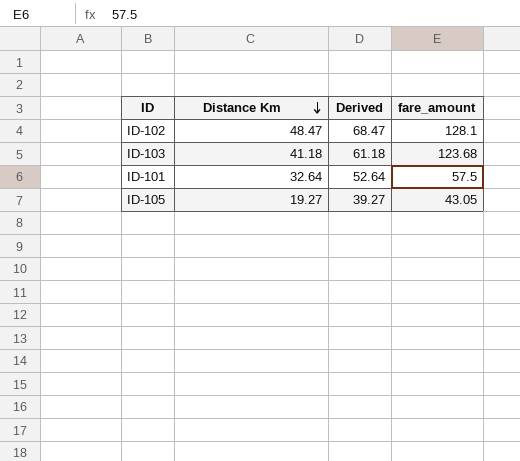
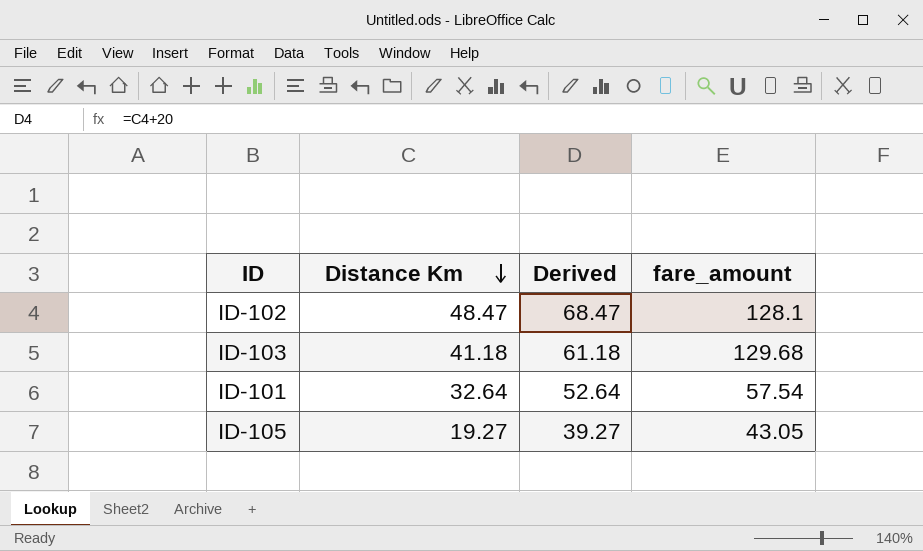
ID-103 | fare_amount: 123.68 -> 129.68
ID-101 | fare_amount: 57.5 -> 57.54

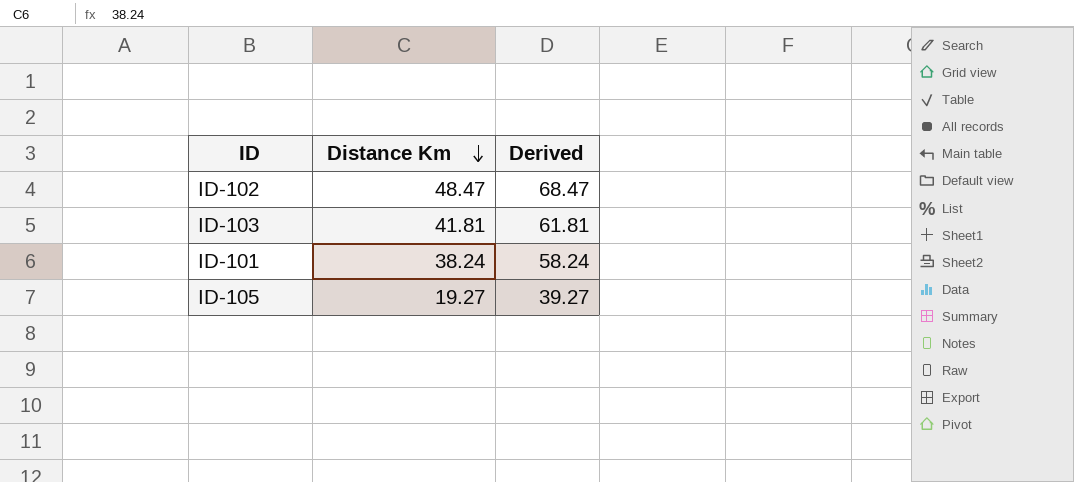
column fare_amount | position: 4 -> none
ID-103 | Distance Km: 41.18 -> 41.81
ID-103 | Derived: 61.18 -> 61.81
ID-101 | Distance Km: 32.64 -> 38.24
ID-101 | Derived: 52.64 -> 58.24

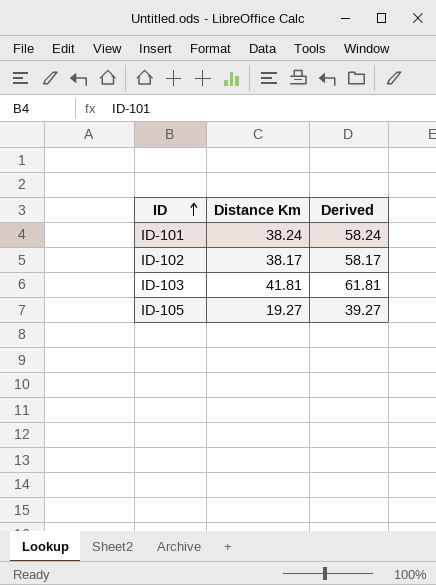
row order: Distance Km descending -> ID ascending
ID-102 | Distance Km: 48.47 -> 38.17
ID-102 | Derived: 68.47 -> 58.17

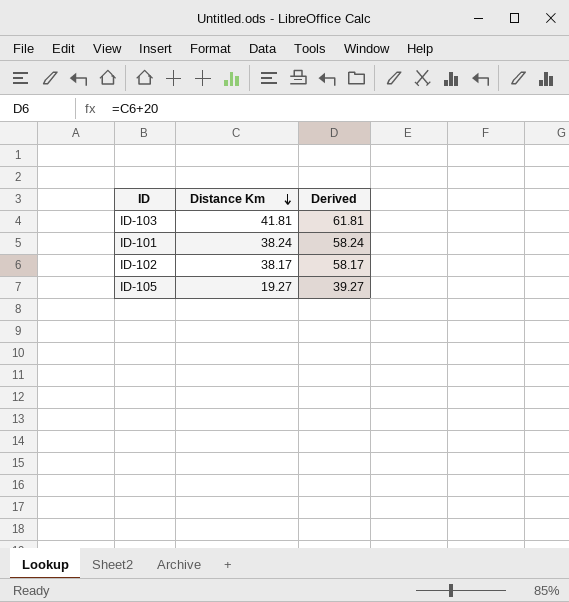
row order: ID ascending -> Distance Km descending

